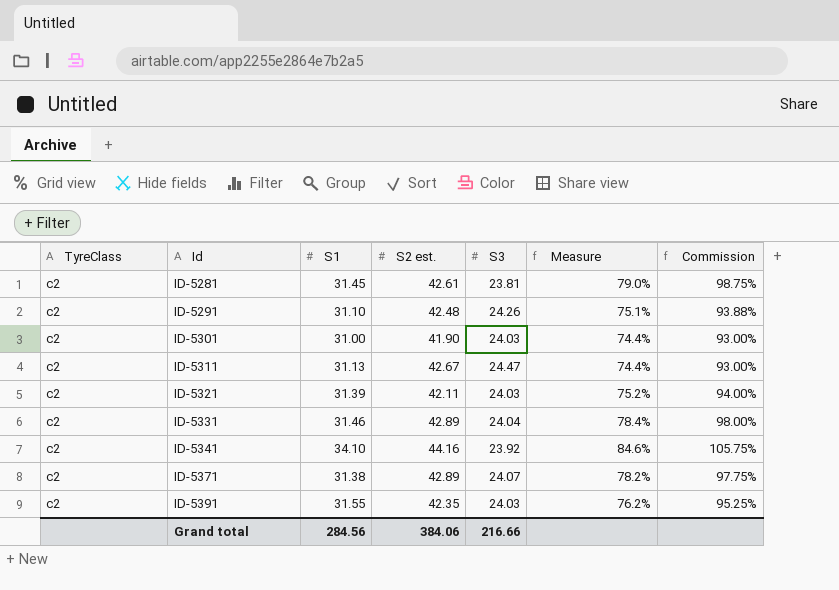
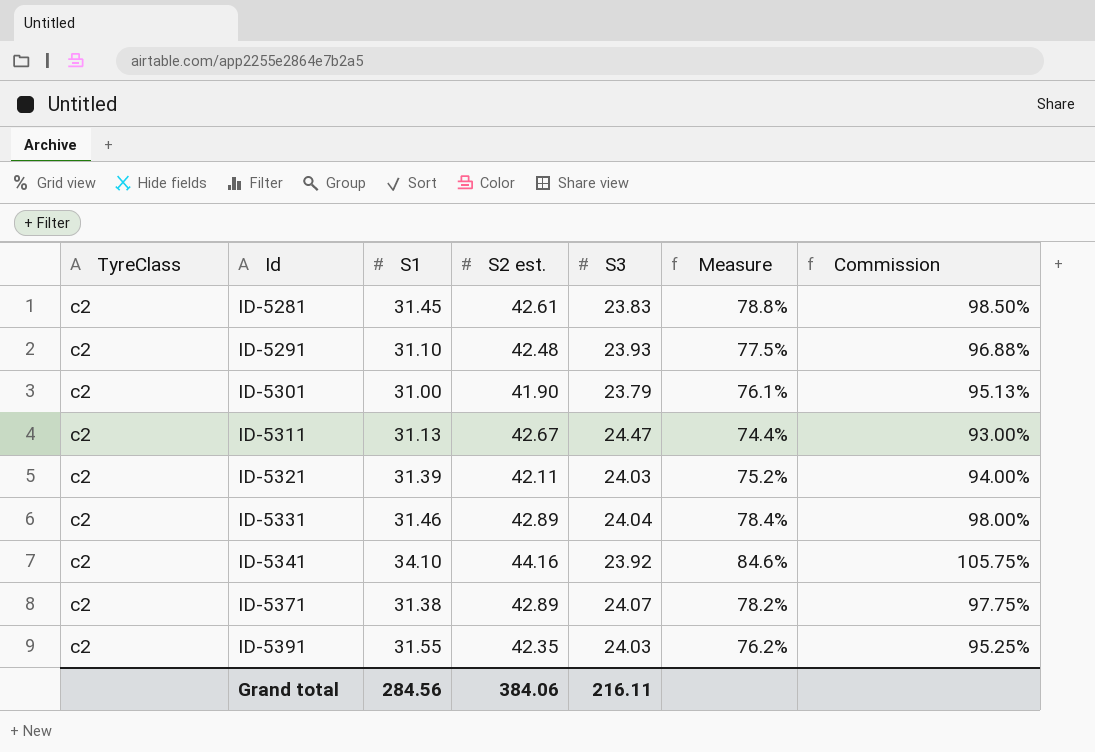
ID-5281 | S3: 23.81 -> 23.83
ID-5281 | Measure: 79.0% -> 78.8%
ID-5281 | Commission: 98.75% -> 98.50%
ID-5291 | S3: 24.26 -> 23.93
ID-5291 | Measure: 75.1% -> 77.5%
ID-5291 | Commission: 93.88% -> 96.88%
ID-5301 | S3: 24.03 -> 23.79
ID-5301 | Measure: 74.4% -> 76.1%
ID-5301 | Commission: 93.00% -> 95.13%
Grand total | S3: 216.66 -> 216.11

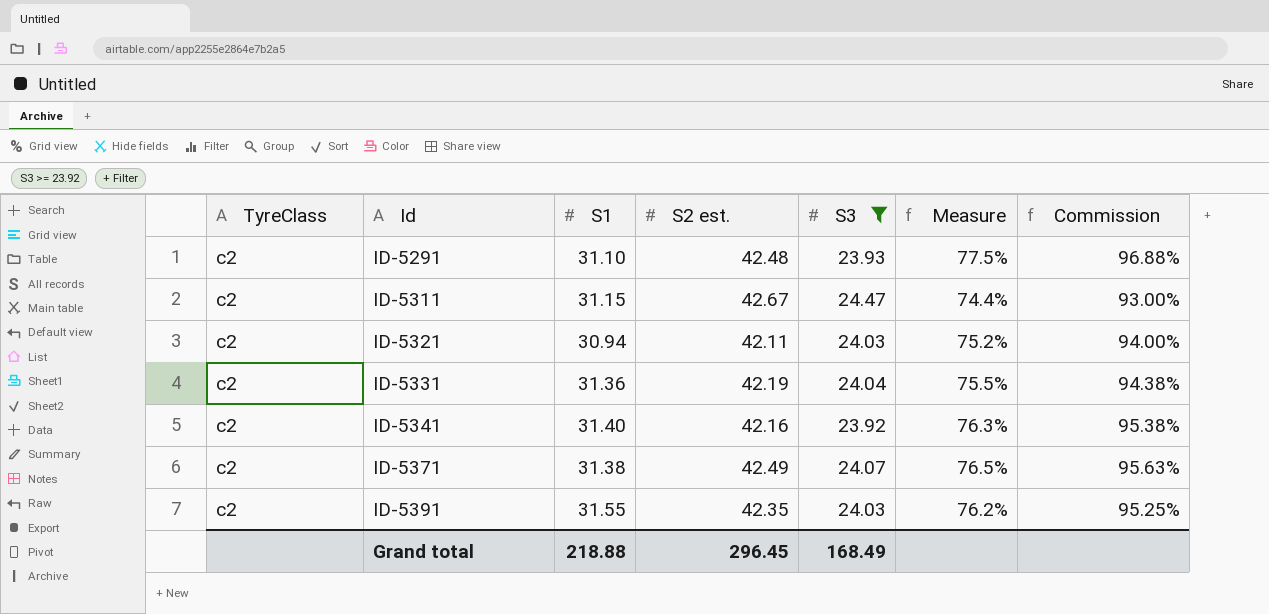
filter: none -> S3 >= 23.92
ID-5311 | S1: 31.13 -> 31.15
ID-5321 | S1: 31.39 -> 30.94
ID-5331 | S1: 31.46 -> 31.36
ID-5331 | S2 est.: 42.89 -> 42.19
ID-5331 | Measure: 78.4% -> 75.5%
ID-5331 | Commission: 98.00% -> 94.38%
ID-5341 | S1: 34.10 -> 31.40
ID-5341 | S2 est.: 44.16 -> 42.16
ID-5341 | Measure: 84.6% -> 76.3%
ID-5341 | Commission: 105.75% -> 95.38%
ID-5371 | S2 est.: 42.89 -> 42.49
ID-5371 | Measure: 78.2% -> 76.5%
ID-5371 | Commission: 97.75% -> 95.63%
Grand total | S1: 284.56 -> 218.88
Grand total | S2 est.: 384.06 -> 296.45
Grand total | S3: 216.11 -> 168.49

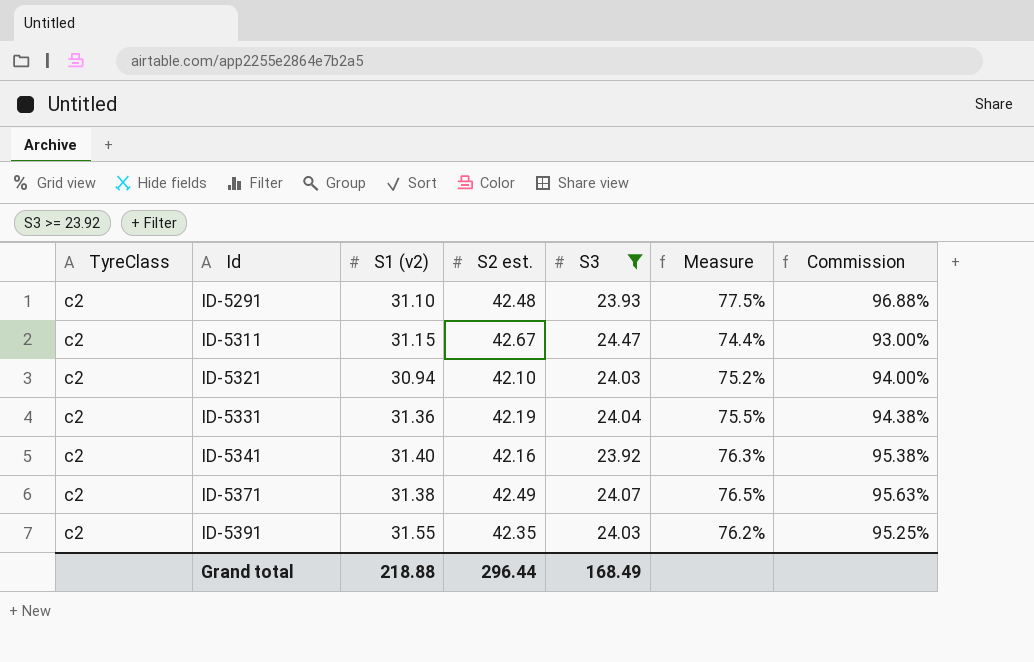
column name: S1 -> S1 (v2)
ID-5321 | S2 est.: 42.11 -> 42.10
Grand total | S2 est.: 296.45 -> 296.44

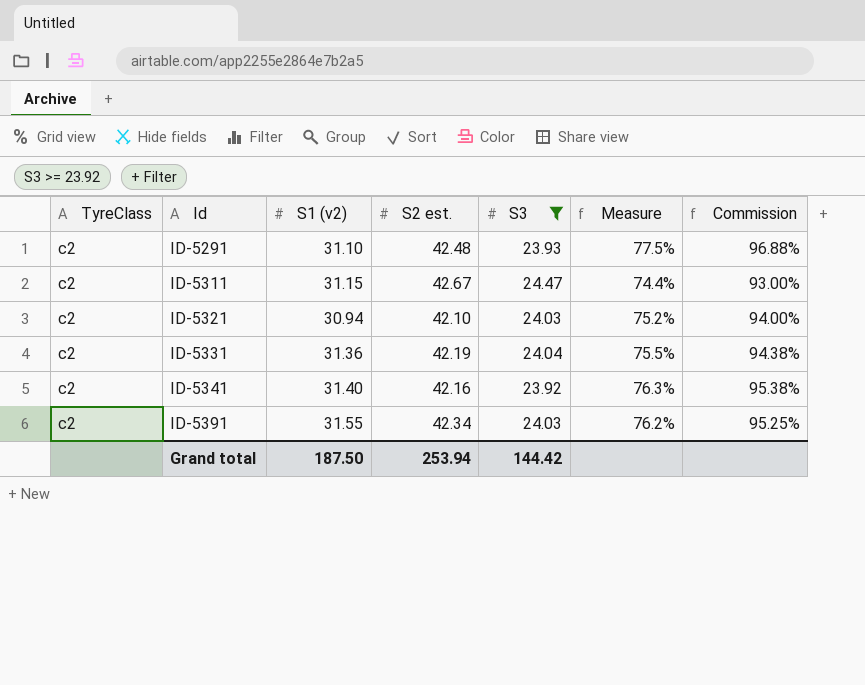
row ID-5371: c2 | 31.38 | 42.49 | 24.07 | 76.5% | 95.63% -> none
ID-5391 | S2 est.: 42.35 -> 42.34
Grand total | S1 (v2): 218.88 -> 187.50
Grand total | S2 est.: 296.44 -> 253.94
Grand total | S3: 168.49 -> 144.42

